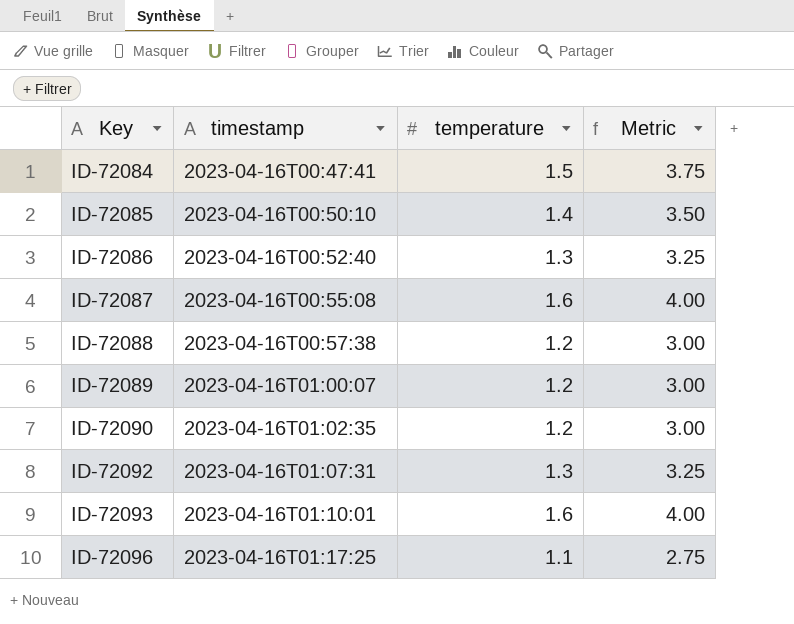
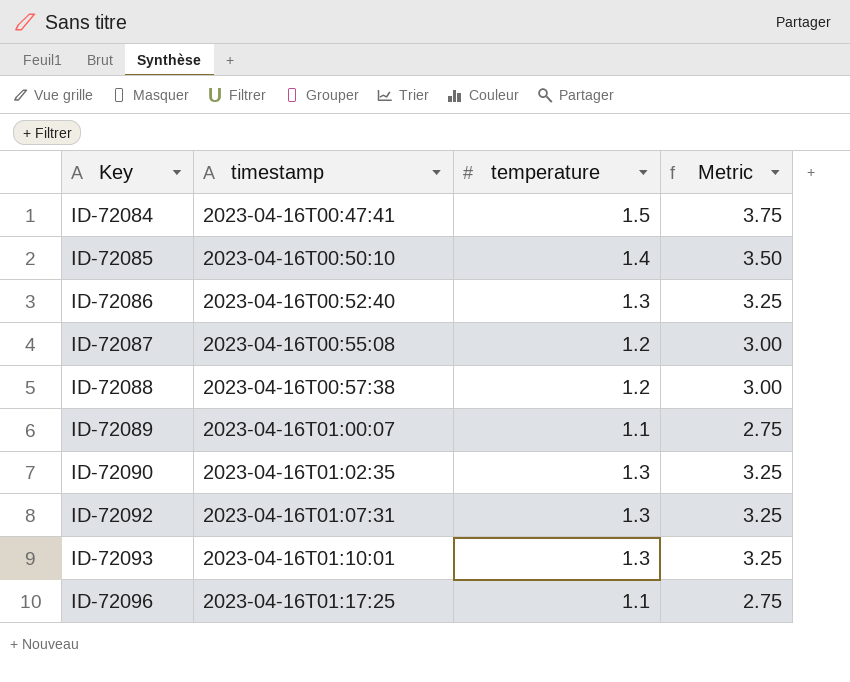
ID-72087 | temperature: 1.6 -> 1.2
ID-72087 | Metric: 4.00 -> 3.00
ID-72089 | temperature: 1.2 -> 1.1
ID-72089 | Metric: 3.00 -> 2.75
ID-72090 | temperature: 1.2 -> 1.3
ID-72090 | Metric: 3.00 -> 3.25
ID-72093 | temperature: 1.6 -> 1.3
ID-72093 | Metric: 4.00 -> 3.25

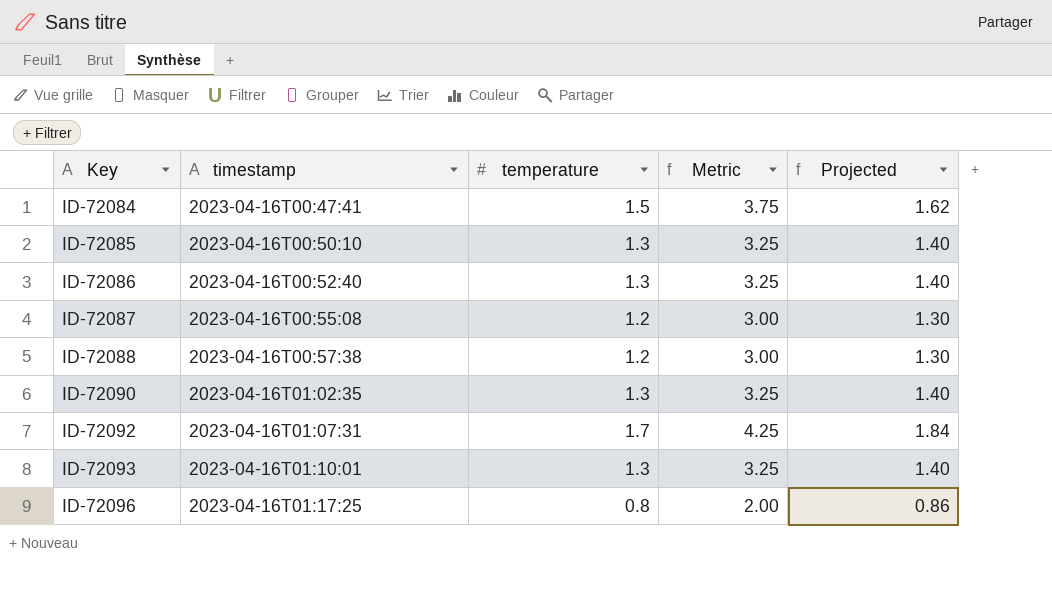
column Projected | formula: none -> [temperature] * 1.08
row ID-72089: 2023-04-16T01:00:07 | 1.1 | 2.75 -> none
ID-72085 | temperature: 1.4 -> 1.3
ID-72085 | Metric: 3.50 -> 3.25
ID-72092 | temperature: 1.3 -> 1.7
ID-72092 | Metric: 3.25 -> 4.25
ID-72096 | temperature: 1.1 -> 0.8
ID-72096 | Metric: 2.75 -> 2.00

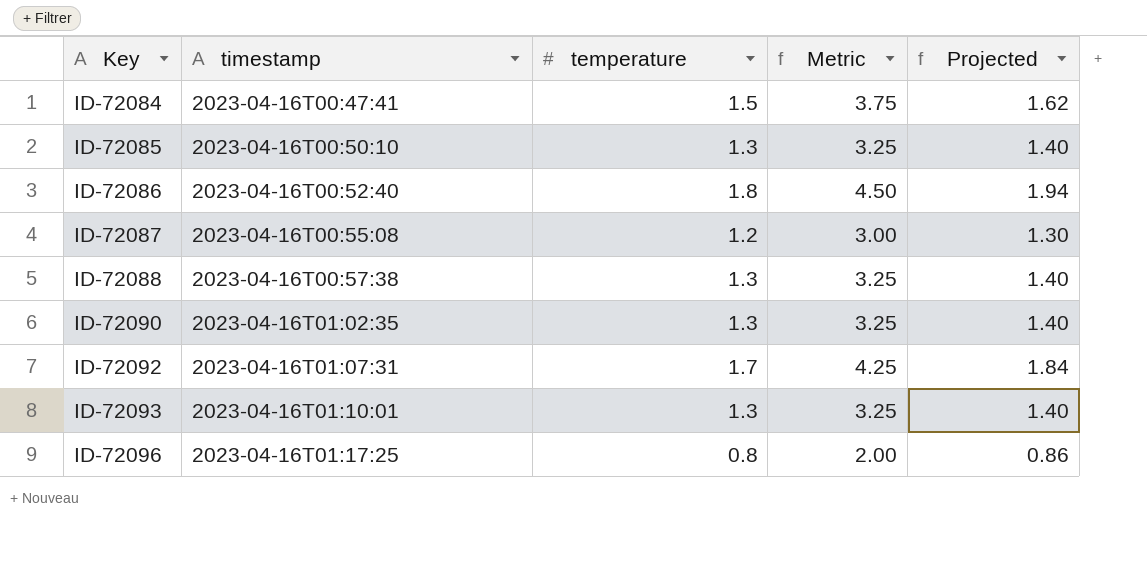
ID-72086 | temperature: 1.3 -> 1.8
ID-72086 | Metric: 3.25 -> 4.50
ID-72086 | Projected: 1.40 -> 1.94
ID-72088 | temperature: 1.2 -> 1.3
ID-72088 | Metric: 3.00 -> 3.25
ID-72088 | Projected: 1.30 -> 1.40

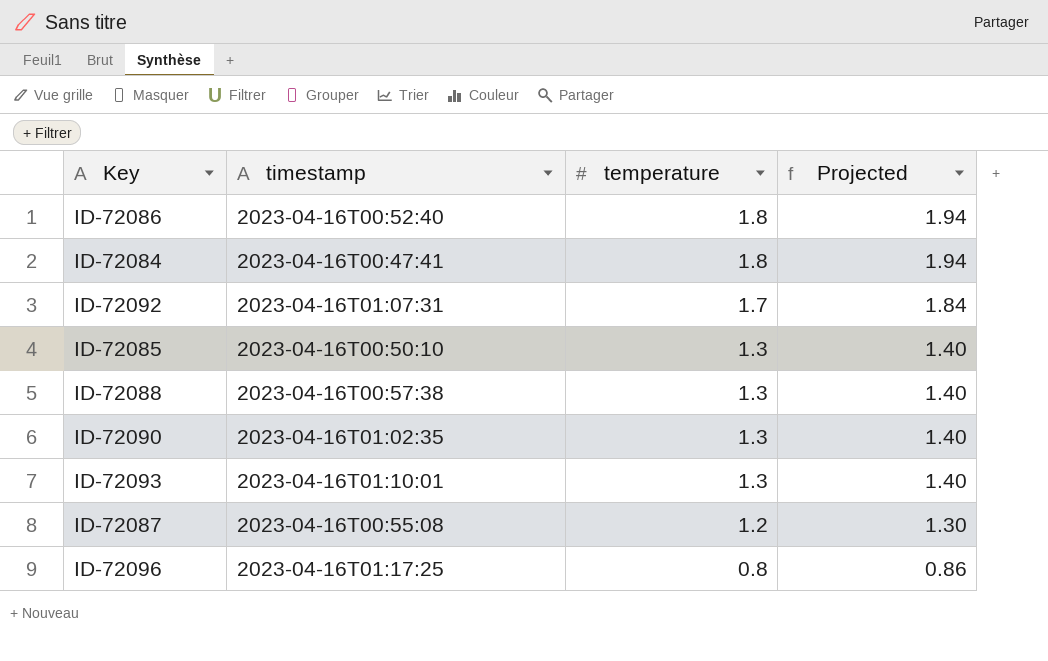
row order: Key ascending -> temperature descending
column Metric | formula: [temperature] * 2.5 -> none
ID-72084 | temperature: 1.5 -> 1.8
ID-72084 | Projected: 1.62 -> 1.94

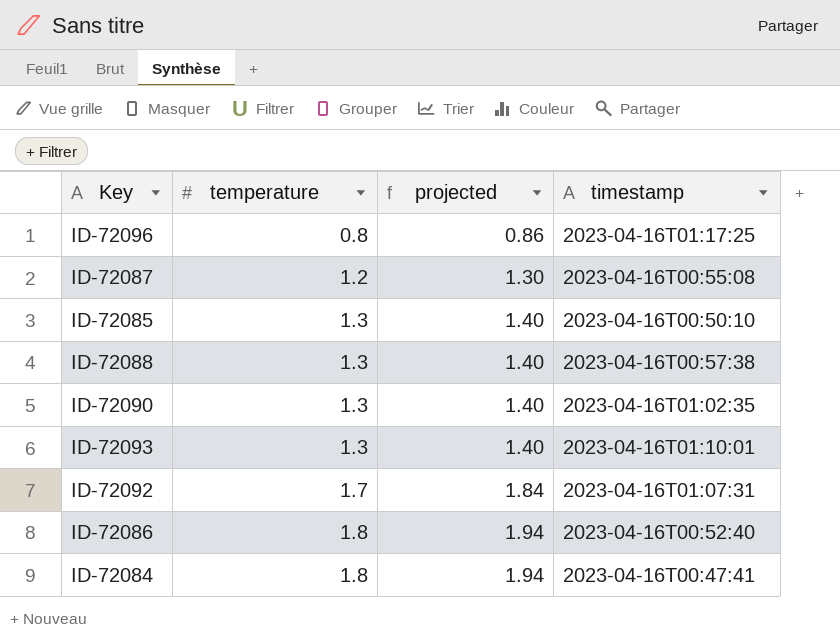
row order: temperature descending -> temperature ascending
column name: Projected -> projected
column timestamp | position: 2 -> 4

